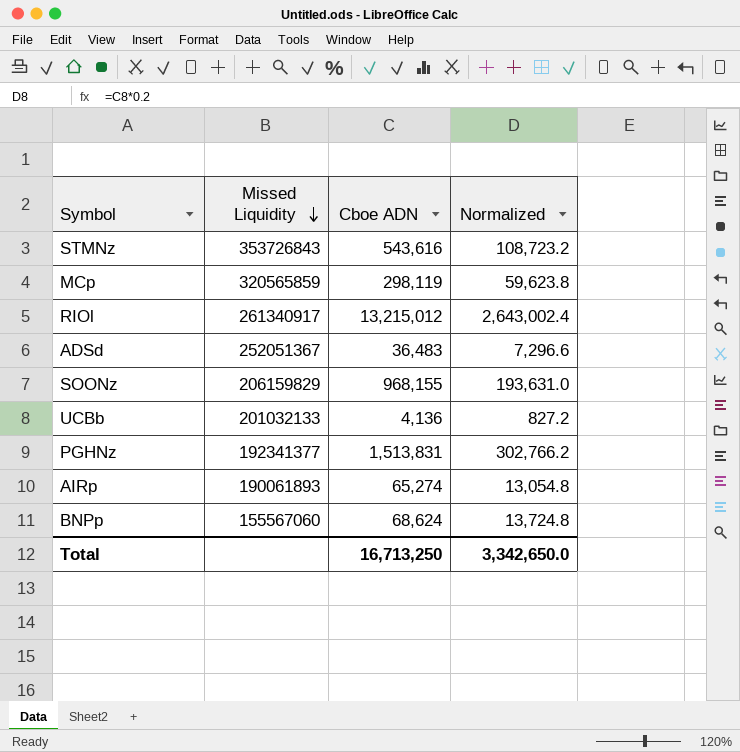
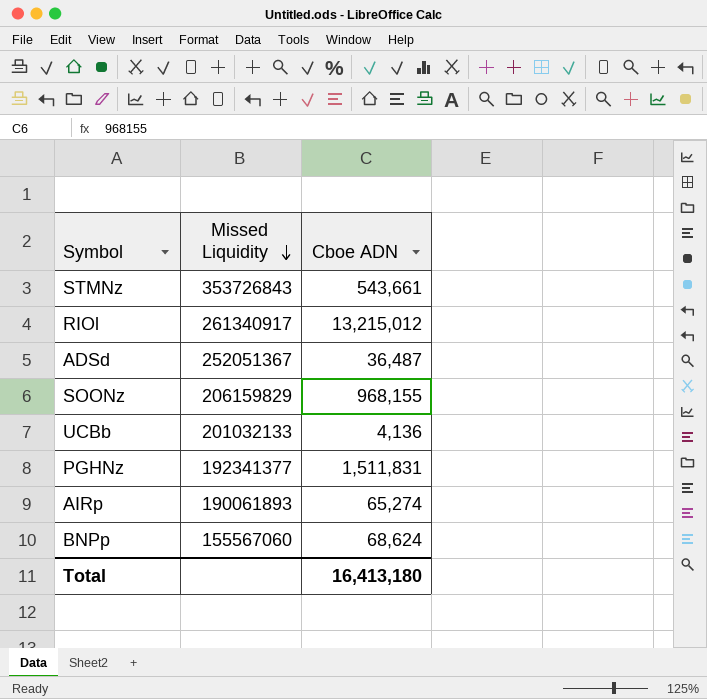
column Normalized | formula: [Cboe ADN] * 0.2 -> none
row MCp: 320565859 | 298,119 | 59,623.8 -> none
STMNz | Cboe ADN: 543,616 -> 543,661
ADSd | Cboe ADN: 36,483 -> 36,487
PGHNz | Cboe ADN: 1,513,831 -> 1,511,831
Total | Cboe ADN: 16,713,250 -> 16,413,180

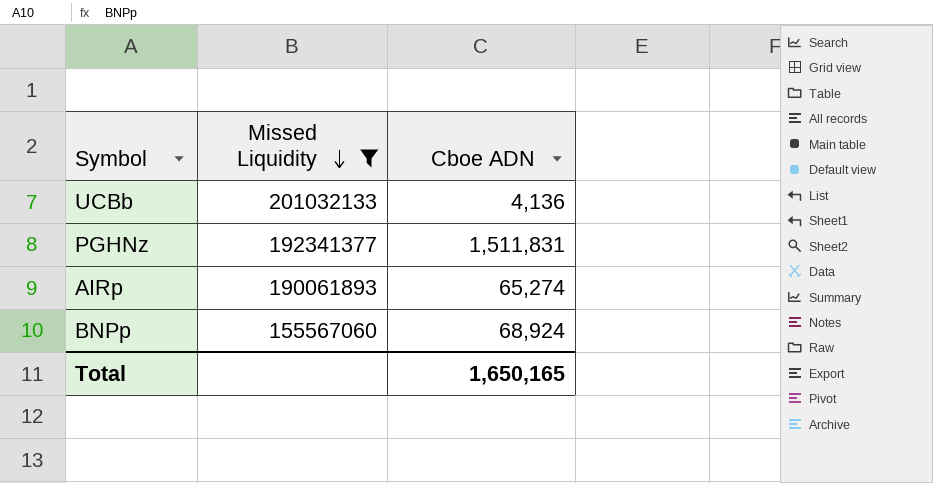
filter: none -> Missed Liquidity <= 201032133
BNPp | Cboe ADN: 68,624 -> 68,924
Total | Cboe ADN: 16,413,180 -> 1,650,165

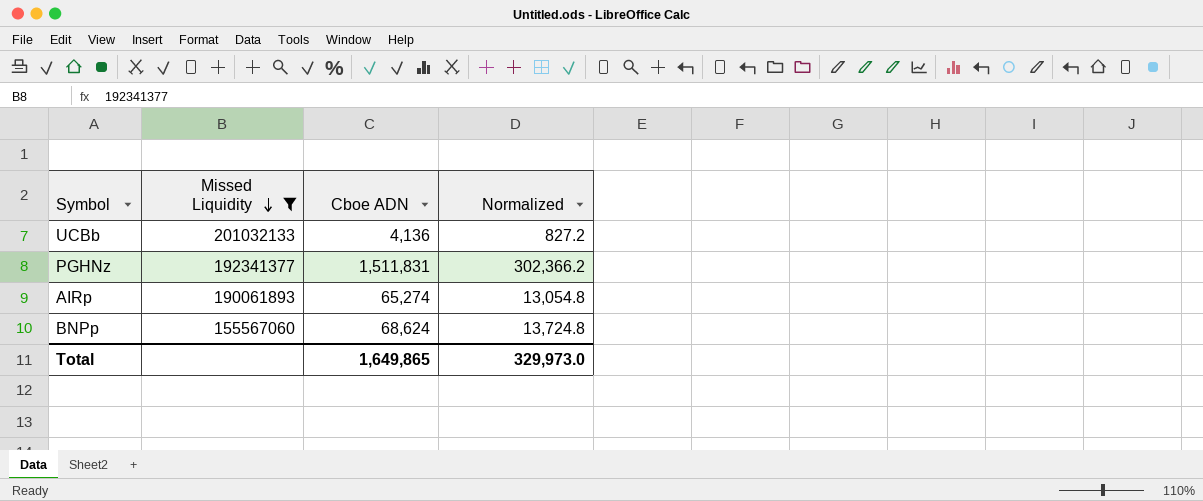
column Normalized | formula: none -> [Cboe ADN] * 0.2
BNPp | Cboe ADN: 68,924 -> 68,624
Total | Cboe ADN: 1,650,165 -> 1,649,865

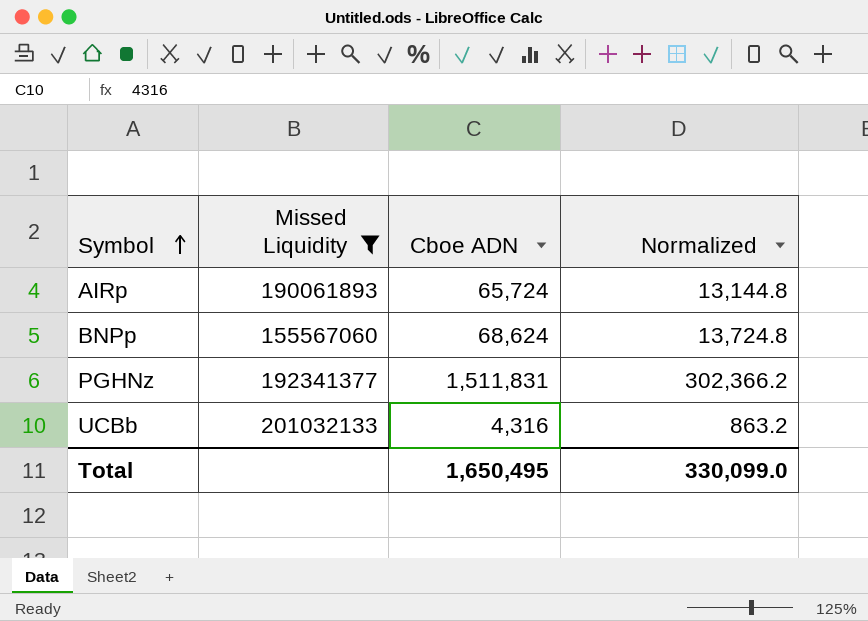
row order: Missed Liquidity descending -> Symbol ascending
AIRp | Cboe ADN: 65,274 -> 65,724
AIRp | Normalized: 13,054.8 -> 13,144.8
UCBb | Cboe ADN: 4,136 -> 4,316
UCBb | Normalized: 827.2 -> 863.2
Total | Cboe ADN: 1,649,865 -> 1,650,495
Total | Normalized: 329,973.0 -> 330,099.0

